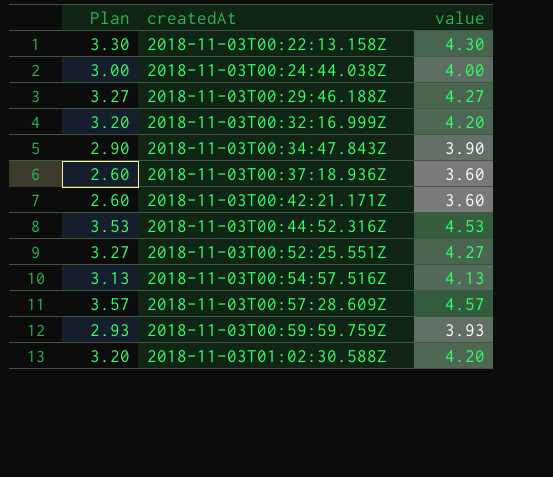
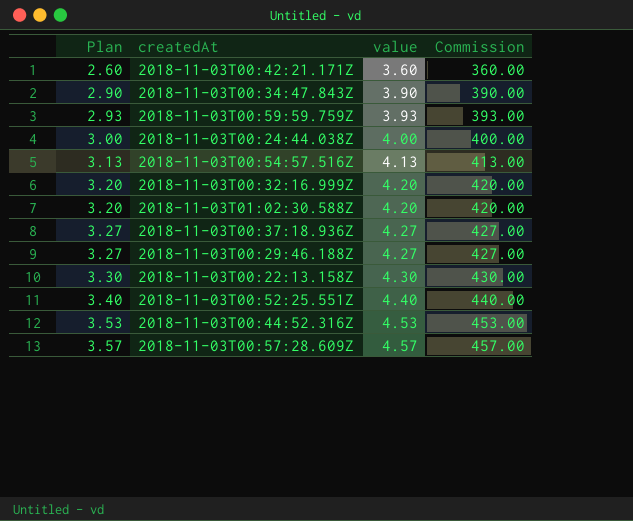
row order: createdAt ascending -> Plan ascending
column Commission | formula: none -> [value] * 100
2018-11-03T00:37:18.936Z | Plan: 2.60 -> 3.27
2018-11-03T00:37:18.936Z | value: 3.60 -> 4.27
2018-11-03T00:52:25.551Z | Plan: 3.27 -> 3.40
2018-11-03T00:52:25.551Z | value: 4.27 -> 4.40

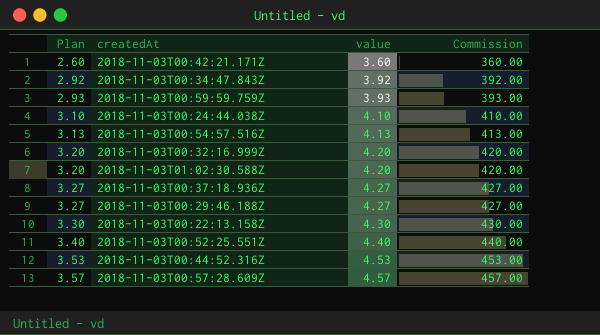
2018-11-03T00:34:47.843Z | Plan: 2.90 -> 2.92
2018-11-03T00:34:47.843Z | value: 3.90 -> 3.92
2018-11-03T00:34:47.843Z | Commission: 390.00 -> 392.00
2018-11-03T00:24:44.038Z | Plan: 3.00 -> 3.10
2018-11-03T00:24:44.038Z | value: 4.00 -> 4.10
2018-11-03T00:24:44.038Z | Commission: 400.00 -> 410.00

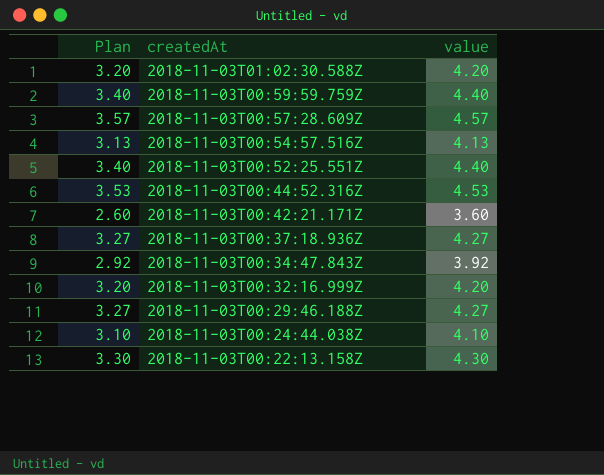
row order: Plan ascending -> createdAt descending
column Commission | formula: [value] * 100 -> none
2018-11-03T00:59:59.759Z | Plan: 2.93 -> 3.40
2018-11-03T00:59:59.759Z | value: 3.93 -> 4.40

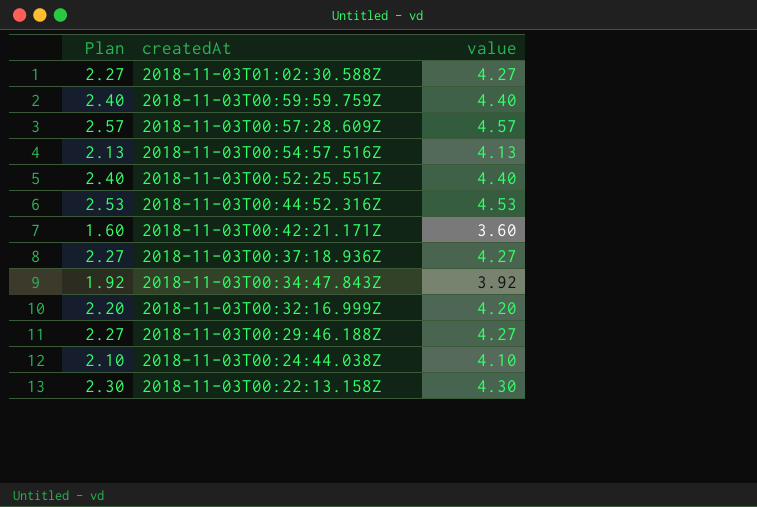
column Plan | formula: [value] - 1 -> [value] - 2
2018-11-03T01:02:30.588Z | value: 4.20 -> 4.27

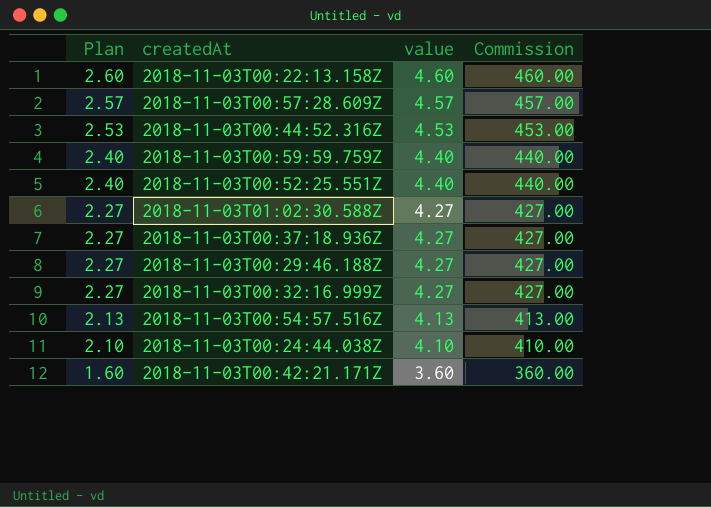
row order: createdAt descending -> Plan descending
column Commission | formula: none -> [value] * 100
row 2018-11-03T00:34:47.843Z: 1.92 | 3.92 -> none
2018-11-03T00:22:13.158Z | Plan: 2.30 -> 2.60
2018-11-03T00:22:13.158Z | value: 4.30 -> 4.60
2018-11-03T00:32:16.999Z | Plan: 2.20 -> 2.27
2018-11-03T00:32:16.999Z | value: 4.20 -> 4.27

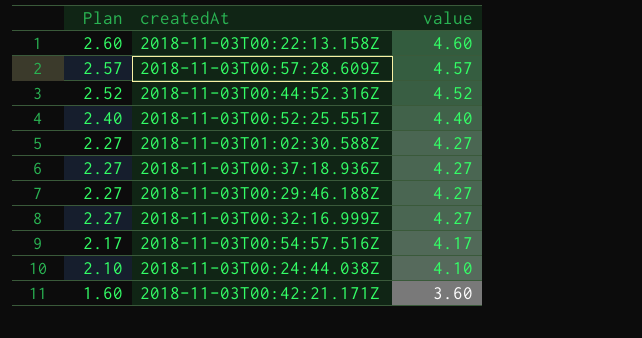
column Commission | formula: [value] * 100 -> none
row 2018-11-03T00:59:59.759Z: 2.40 | 4.40 | 440.00 -> none
2018-11-03T00:44:52.316Z | Plan: 2.53 -> 2.52
2018-11-03T00:44:52.316Z | value: 4.53 -> 4.52
2018-11-03T00:54:57.516Z | Plan: 2.13 -> 2.17
2018-11-03T00:54:57.516Z | value: 4.13 -> 4.17

